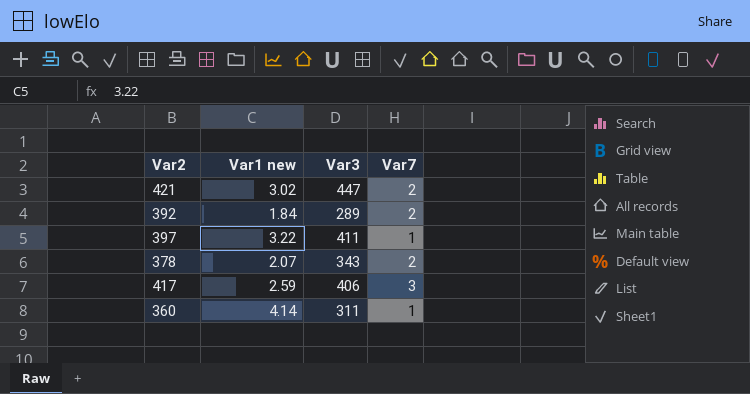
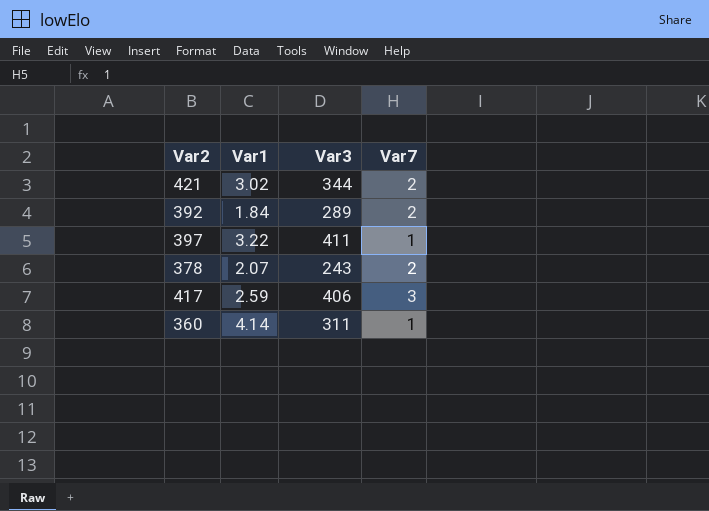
column name: Var1 new -> Var1
421 | Var3: 447 -> 344
378 | Var3: 343 -> 243

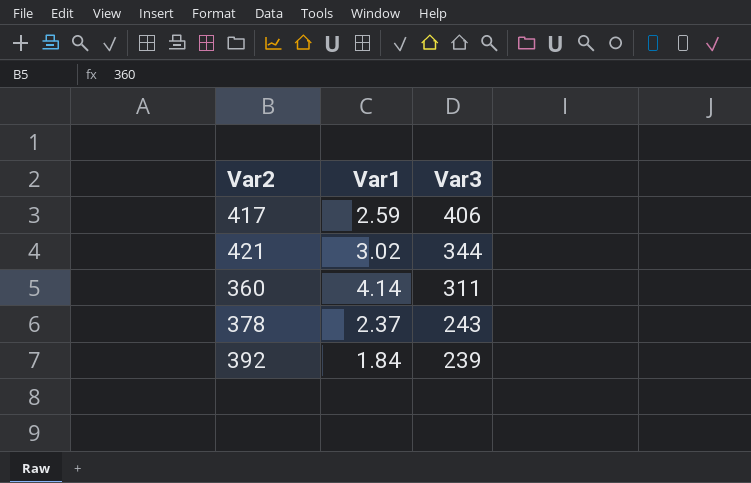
row order: none -> Var3 descending
column Var7 | position: 4 -> none
row 397: 3.22 | 411 | 1 -> none
378 | Var1: 2.07 -> 2.37
392 | Var3: 289 -> 239

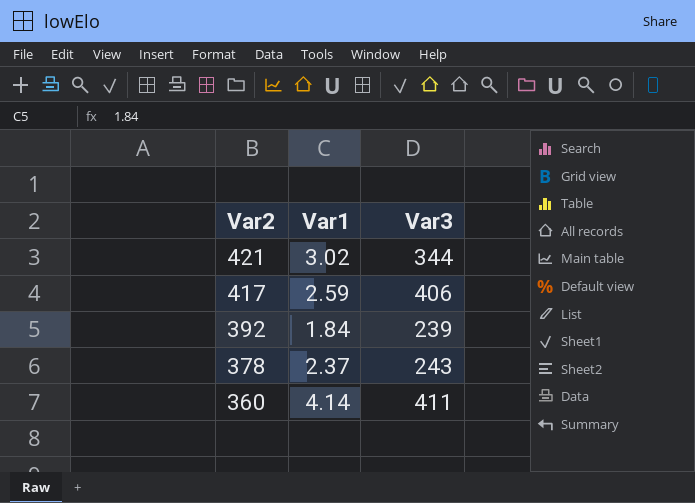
row order: Var3 descending -> Var2 descending
360 | Var3: 311 -> 411

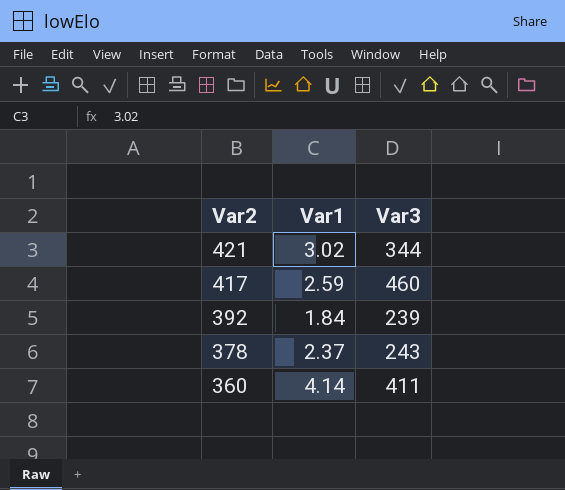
417 | Var3: 406 -> 460

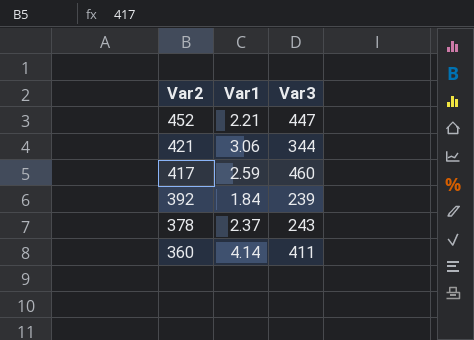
row 452: none -> 2.21 | 447
421 | Var1: 3.02 -> 3.06

